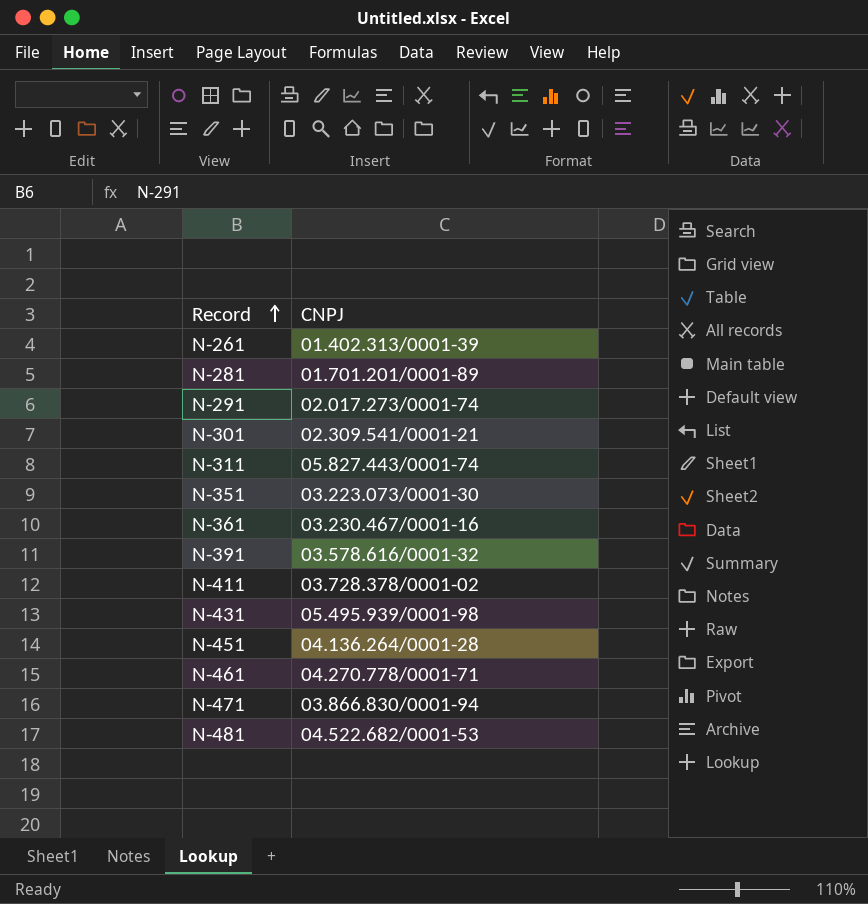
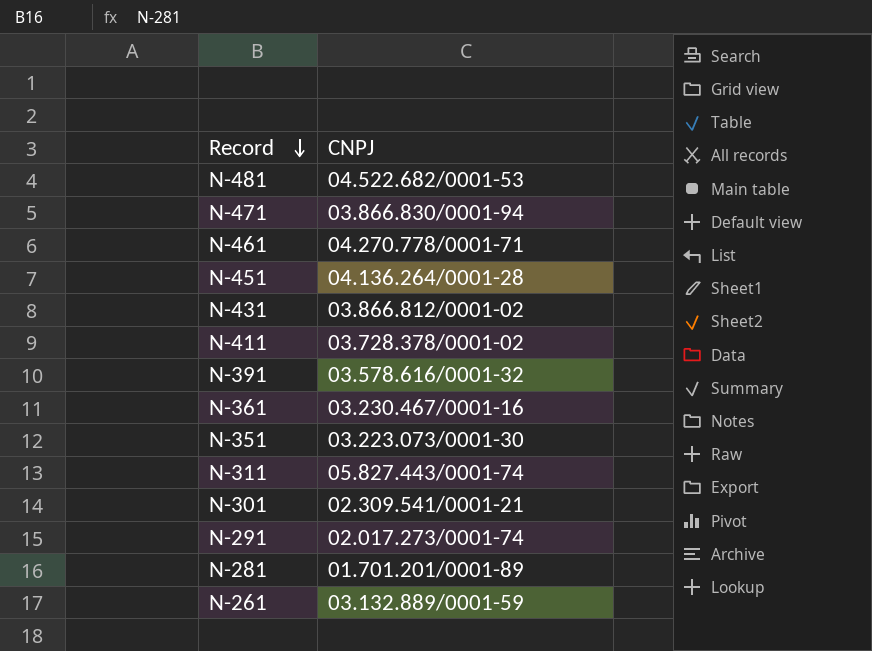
row order: Record ascending -> Record descending
N-431 | CNPJ: 05.495.939/0001-98 -> 03.866.812/0001-02
N-261 | CNPJ: 01.402.313/0001-39 -> 03.132.889/0001-59

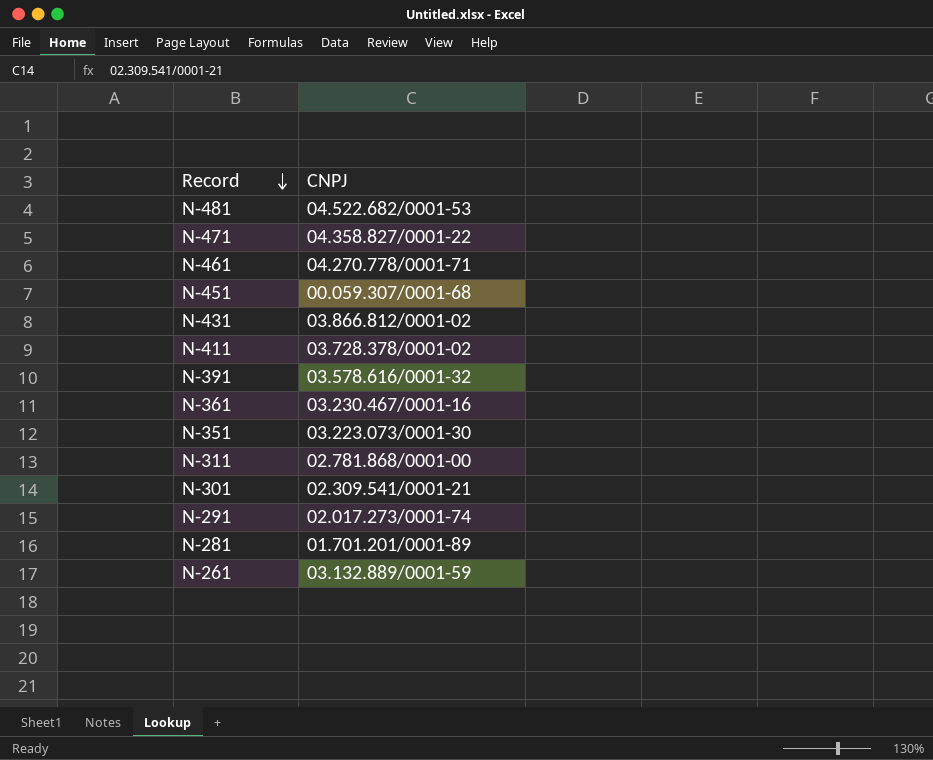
N-471 | CNPJ: 03.866.830/0001-94 -> 04.358.827/0001-22
N-451 | CNPJ: 04.136.264/0001-28 -> 00.059.307/0001-68
N-311 | CNPJ: 05.827.443/0001-74 -> 02.781.868/0001-00

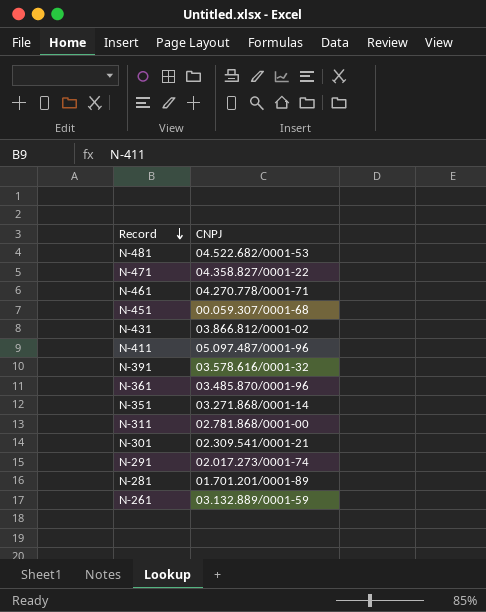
N-411 | CNPJ: 03.728.378/0001-02 -> 05.097.487/0001-96
N-361 | CNPJ: 03.230.467/0001-16 -> 03.485.870/0001-96
N-351 | CNPJ: 03.223.073/0001-30 -> 03.271.868/0001-14

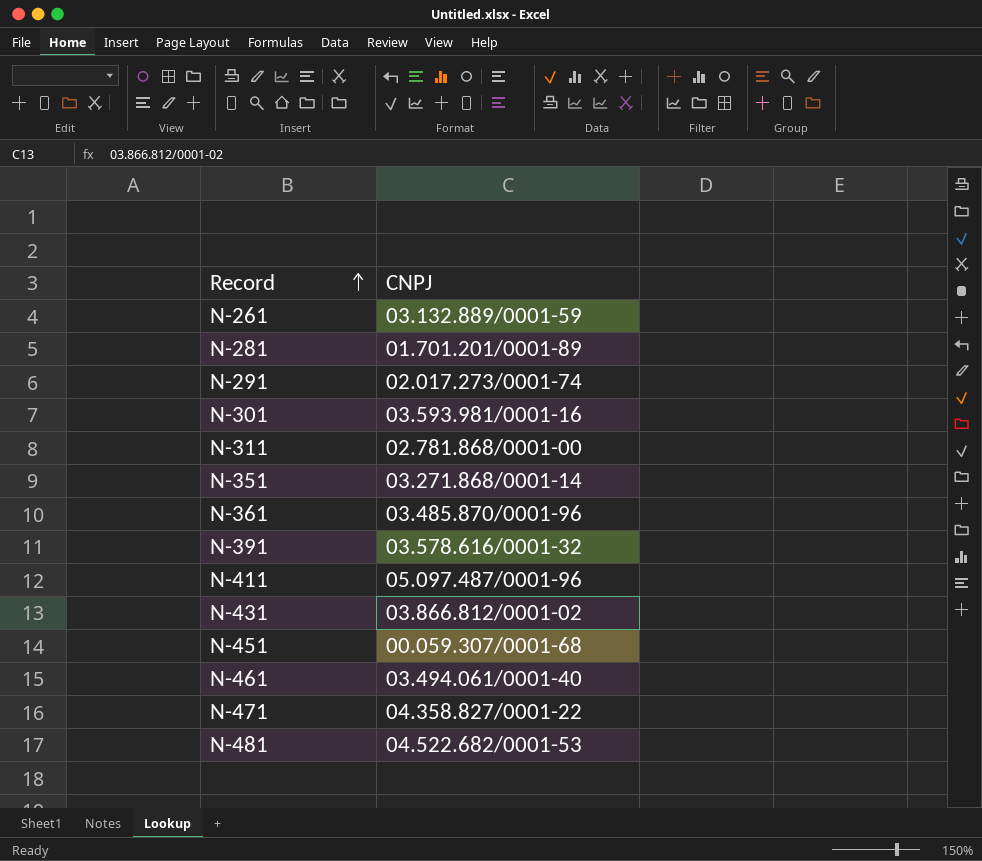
row order: Record descending -> Record ascending
N-301 | CNPJ: 02.309.541/0001-21 -> 03.593.981/0001-16
N-461 | CNPJ: 04.270.778/0001-71 -> 03.494.061/0001-40

